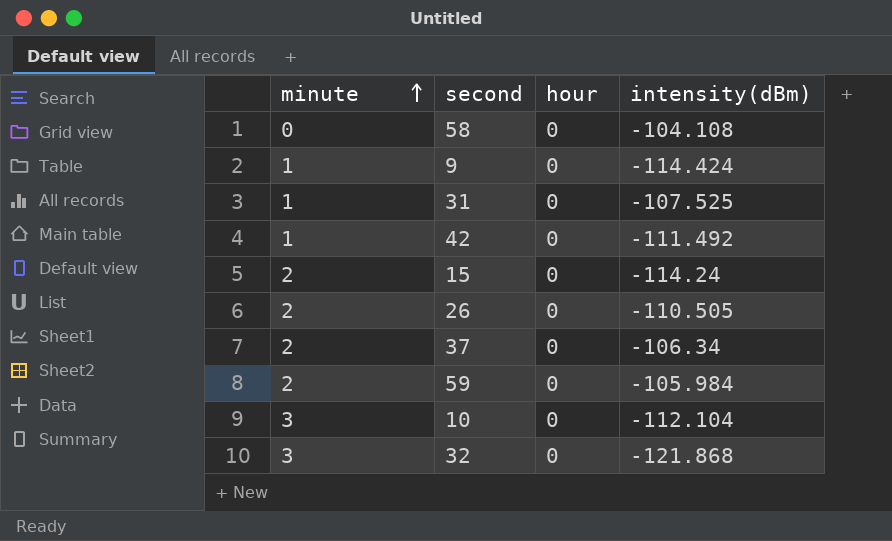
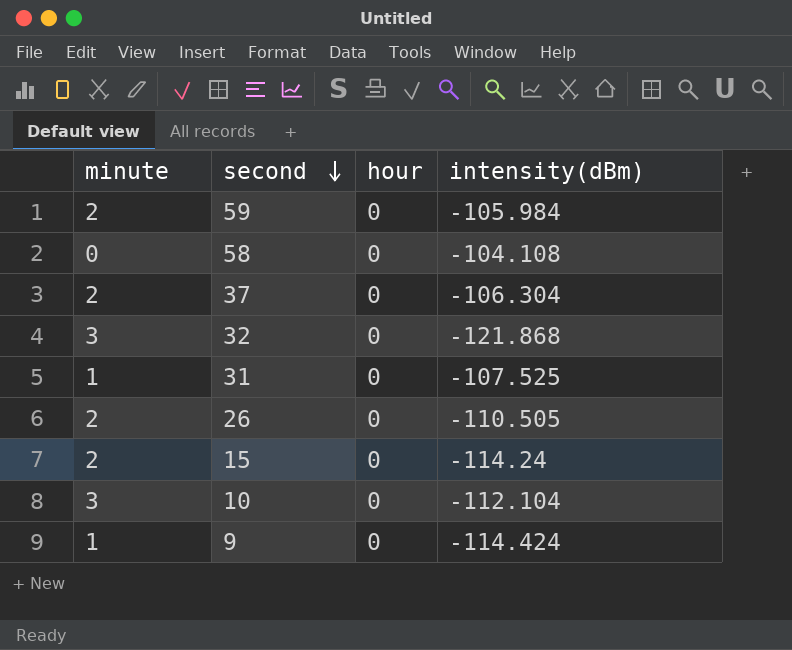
row order: minute ascending -> second descending
row 42: 1 | 0 | -111.492 -> none
37 | intensity(dBm): -106.34 -> -106.304

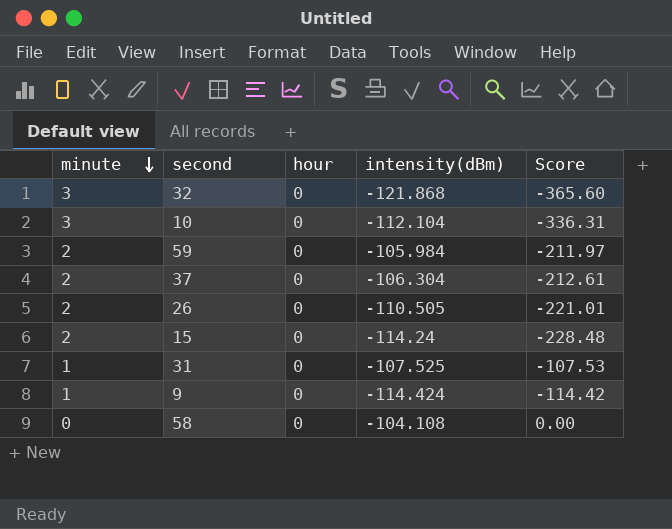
row order: second descending -> minute descending
column Score | formula: none -> [minute] * [intensity(dBm)]

